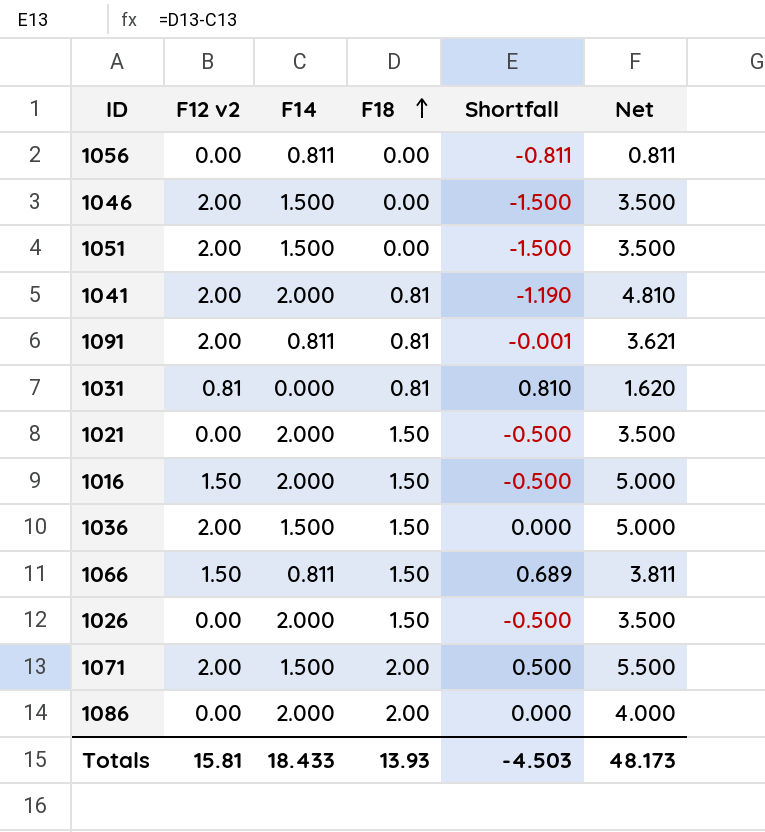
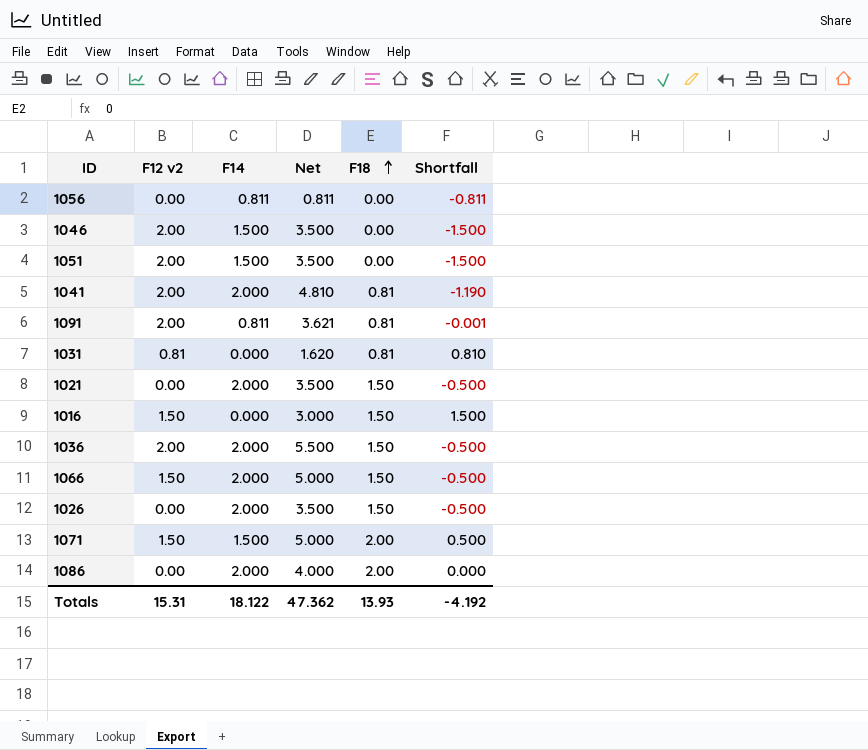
column Net | position: 6 -> 4
1016 | F14: 2.000 -> 0.000
1016 | Net: 5.000 -> 3.000
1016 | Shortfall: -0.500 -> 1.500
1036 | F14: 1.500 -> 2.000
1036 | Net: 5.000 -> 5.500
1036 | Shortfall: 0.000 -> -0.500
1066 | F14: 0.811 -> 2.000
1066 | Net: 3.811 -> 5.000
1066 | Shortfall: 0.689 -> -0.500
1071 | F12 v2: 2.00 -> 1.50
1071 | Net: 5.500 -> 5.000
Totals | F12 v2: 15.81 -> 15.31
Totals | F14: 18.433 -> 18.122
Totals | Net: 48.173 -> 47.362
Totals | Shortfall: -4.503 -> -4.192

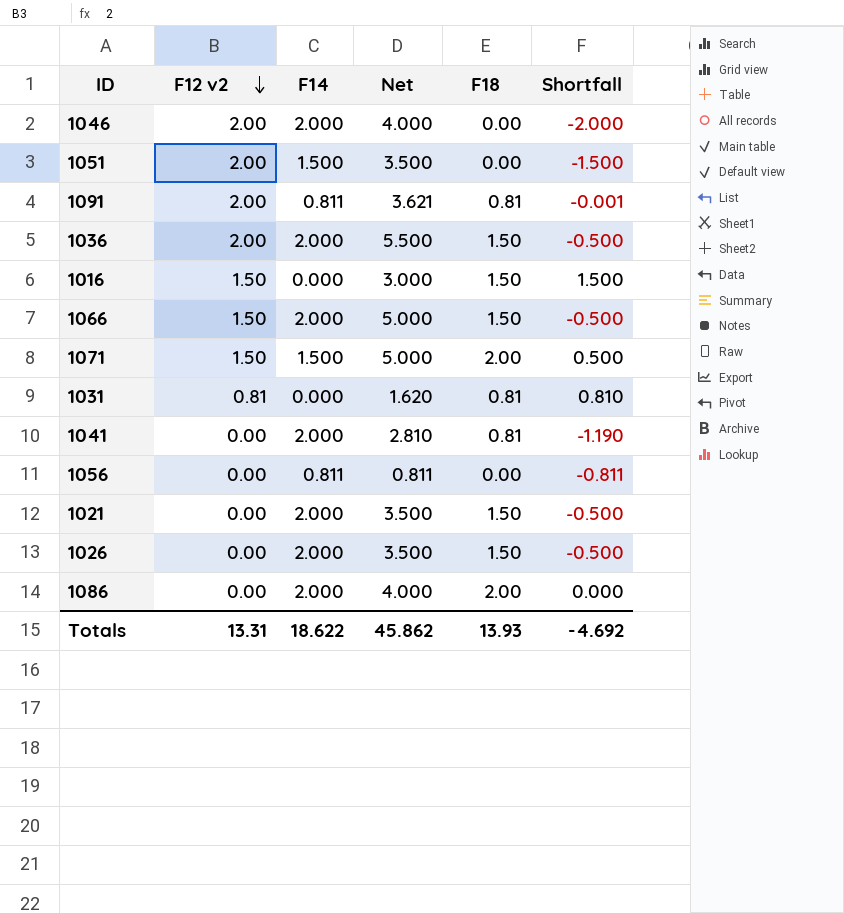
row order: F18 ascending -> F12 v2 descending
1046 | F14: 1.500 -> 2.000
1046 | Net: 3.500 -> 4.000
1046 | Shortfall: -1.500 -> -2.000
1041 | F12 v2: 2.00 -> 0.00
1041 | Net: 4.810 -> 2.810
Totals | F12 v2: 15.31 -> 13.31
Totals | F14: 18.122 -> 18.622
Totals | Net: 47.362 -> 45.862
Totals | Shortfall: -4.192 -> -4.692

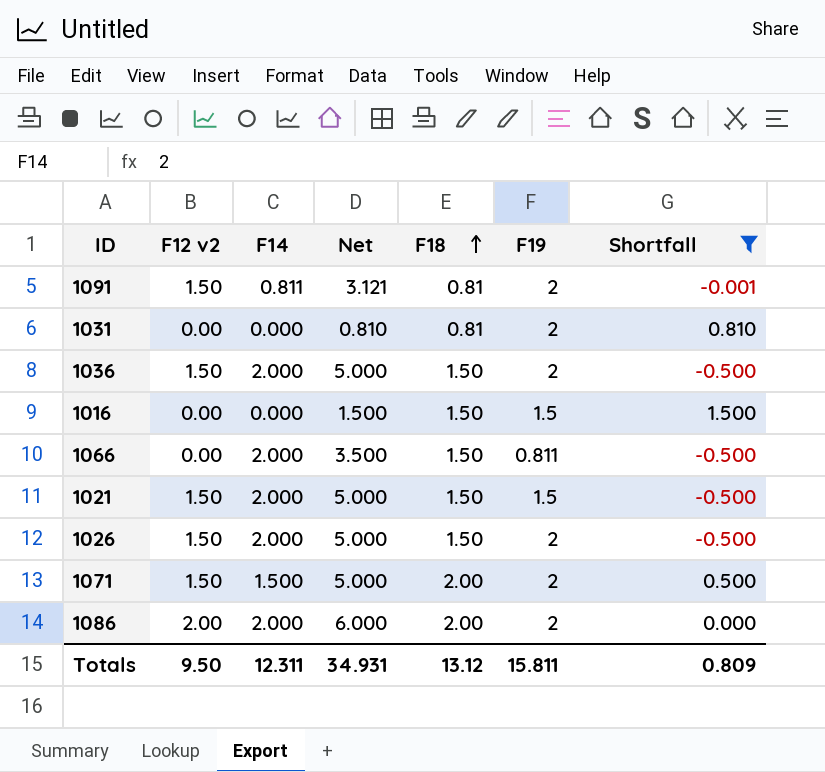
filter: none -> Shortfall >= -0.500
row order: F12 v2 descending -> F18 ascending
column F19 | position: none -> 6
1091 | F12 v2: 2.00 -> 1.50
1091 | Net: 3.621 -> 3.121
1031 | F12 v2: 0.81 -> 0.00
1031 | Net: 1.620 -> 0.810
1036 | F12 v2: 2.00 -> 1.50
1036 | Net: 5.500 -> 5.000
1016 | F12 v2: 1.50 -> 0.00
1016 | Net: 3.000 -> 1.500
1066 | F12 v2: 1.50 -> 0.00
1066 | Net: 5.000 -> 3.500
1021 | F12 v2: 0.00 -> 1.50
1021 | Net: 3.500 -> 5.000
1026 | F12 v2: 0.00 -> 1.50
1026 | Net: 3.500 -> 5.000
1086 | F12 v2: 0.00 -> 2.00
1086 | Net: 4.000 -> 6.000
Totals | F12 v2: 13.31 -> 9.50
Totals | F14: 18.622 -> 12.311
Totals | Net: 45.862 -> 34.931
Totals | F18: 13.93 -> 13.12
Totals | Shortfall: -4.692 -> 0.809

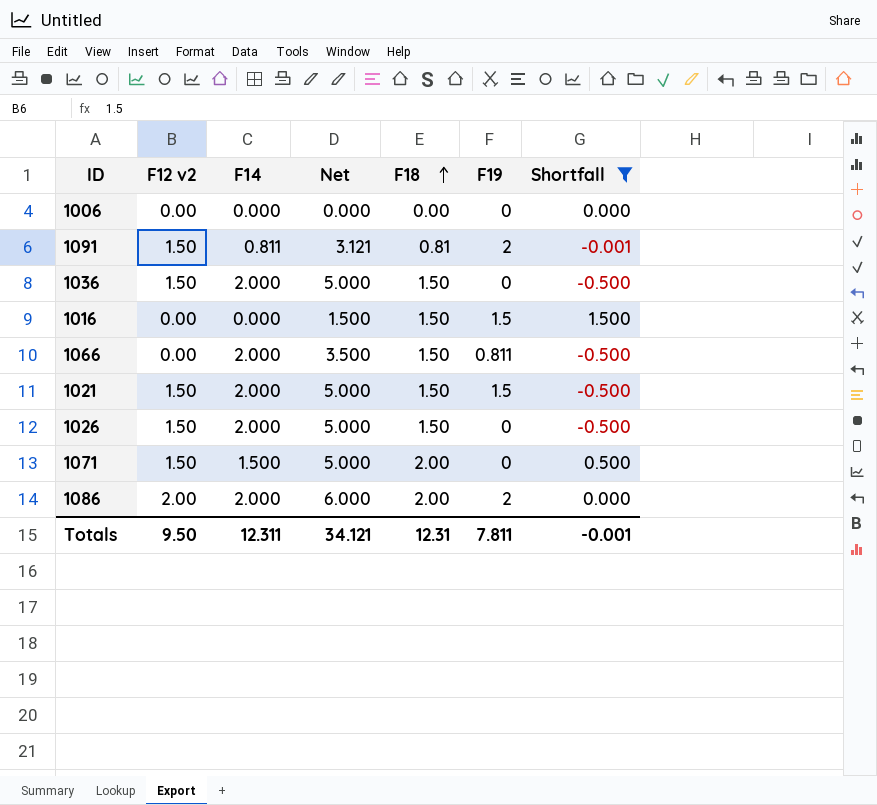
row 1031: 0.00 | 0.000 | 0.810 | 0.81 | 2 | 0.810 -> none
row 1006: none -> 0.00 | 0.000 | 0.000 | 0.00 | 0 | 0.000
1036 | F19: 2 -> 0
1026 | F19: 2 -> 0
1071 | F19: 2 -> 0
Totals | Net: 34.931 -> 34.121
Totals | F18: 13.12 -> 12.31
Totals | F19: 15.811 -> 7.811
Totals | Shortfall: 0.809 -> -0.001

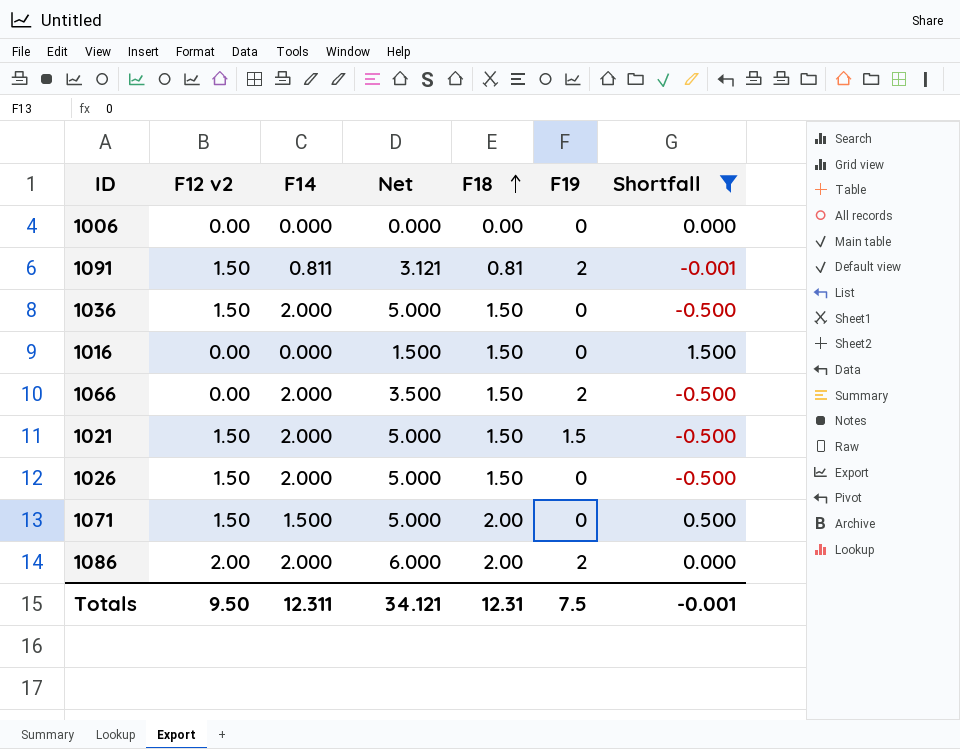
1016 | F19: 1.5 -> 0
1066 | F19: 0.811 -> 2
Totals | F19: 7.811 -> 7.5

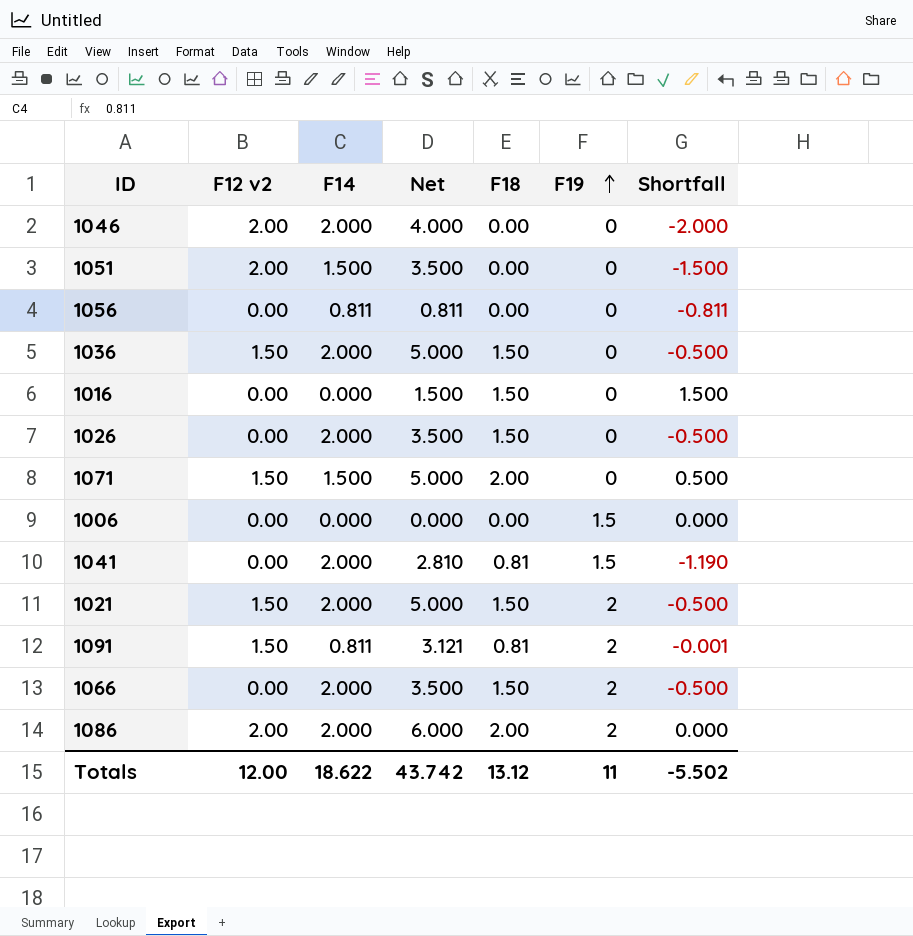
filter: Shortfall >= -0.500 -> none
row order: F18 ascending -> F19 ascending
1026 | F12 v2: 1.50 -> 0.00
1026 | Net: 5.000 -> 3.500
1006 | F19: 0 -> 1.5
1021 | F19: 1.5 -> 2
Totals | F12 v2: 9.50 -> 12.00
Totals | F14: 12.311 -> 18.622
Totals | Net: 34.121 -> 43.742
Totals | F18: 12.31 -> 13.12
Totals | F19: 7.5 -> 11
Totals | Shortfall: -0.001 -> -5.502

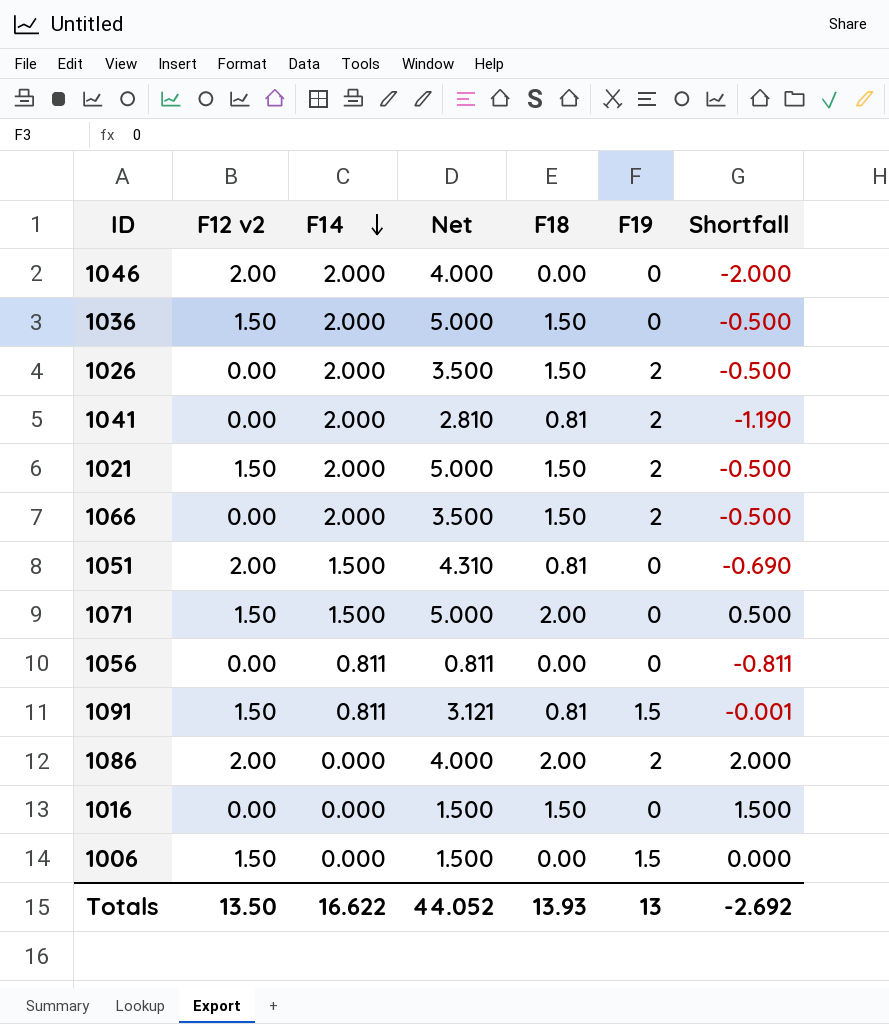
row order: F19 ascending -> F14 descending
1026 | F19: 0 -> 2
1041 | F19: 1.5 -> 2
1051 | Net: 3.500 -> 4.310
1051 | F18: 0.00 -> 0.81
1051 | Shortfall: -1.500 -> -0.690
1091 | F19: 2 -> 1.5
1086 | F14: 2.000 -> 0.000
1086 | Net: 6.000 -> 4.000
1086 | Shortfall: 0.000 -> 2.000
1006 | F12 v2: 0.00 -> 1.50
1006 | Net: 0.000 -> 1.500
Totals | F12 v2: 12.00 -> 13.50
Totals | F14: 18.622 -> 16.622
Totals | Net: 43.742 -> 44.052
Totals | F18: 13.12 -> 13.93
Totals | F19: 11 -> 13
Totals | Shortfall: -5.502 -> -2.692

